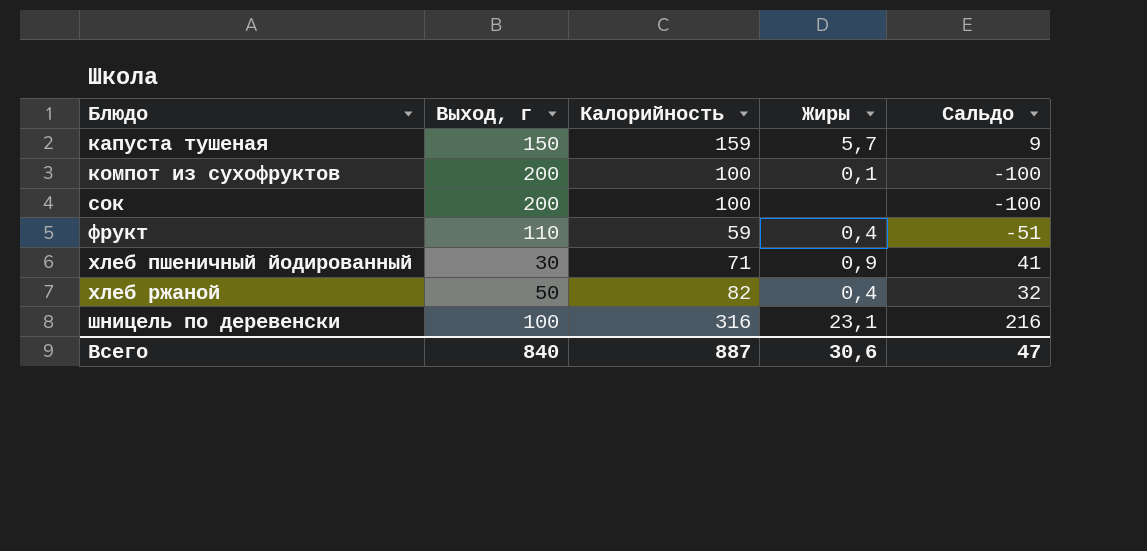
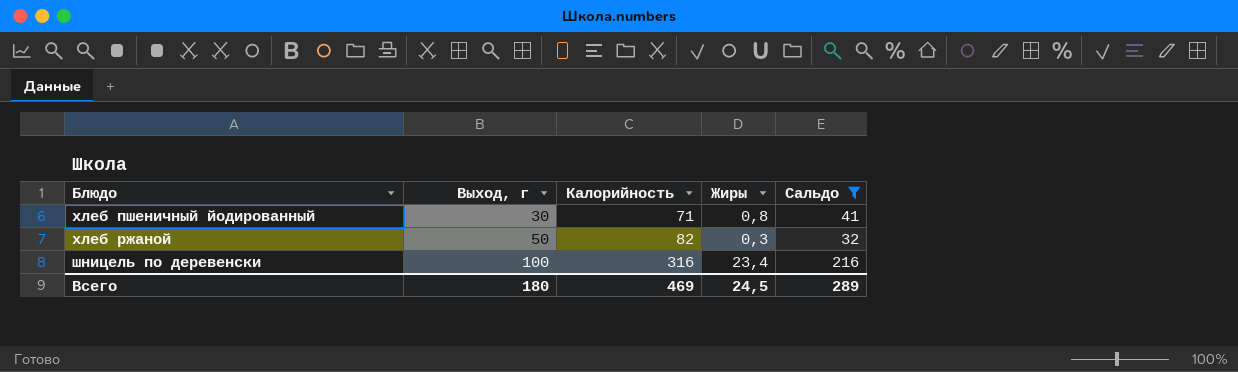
filter: none -> Сальдо >= 32
хлеб пшеничный йодированный | Жиры: 0,9 -> 0,8
хлеб ржаной | Жиры: 0,4 -> 0,3
шницель по деревенски | Жиры: 23,1 -> 23,4
Всего | Выход, г: 840 -> 180
Всего | Калорийность: 887 -> 469
Всего | Жиры: 30,6 -> 24,5
Всего | Сальдо: 47 -> 289

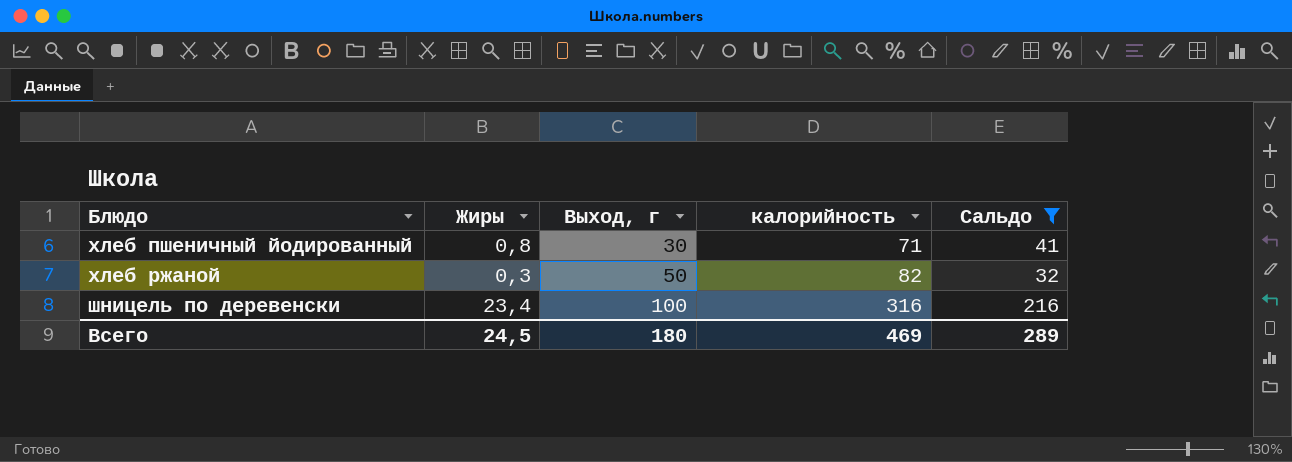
column Жиры | position: 4 -> 2
column name: Калорийность -> калорийность

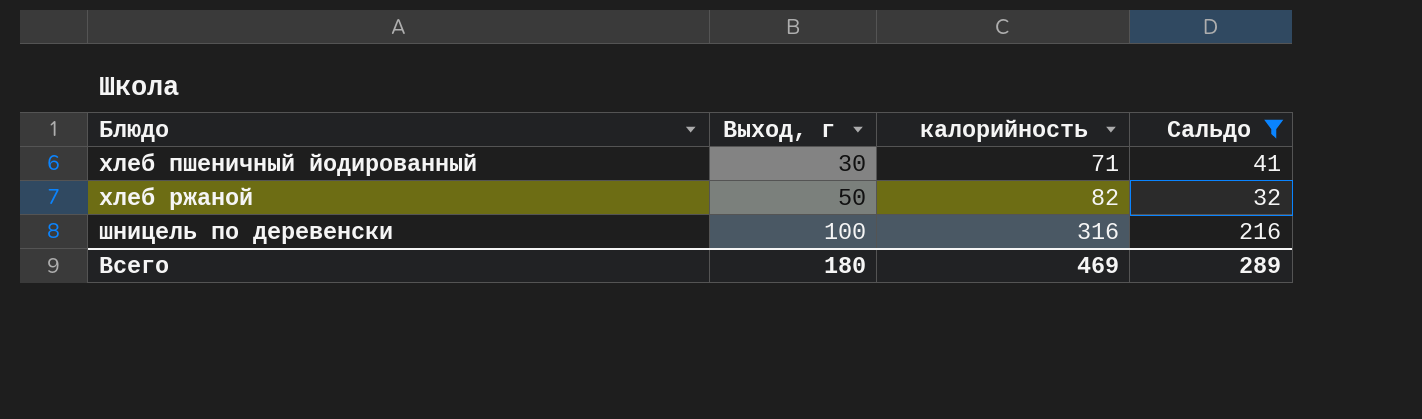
column Жиры | position: 2 -> none

